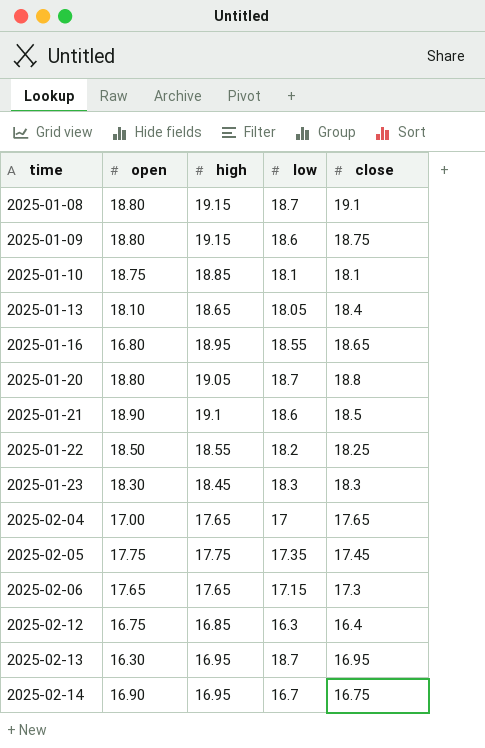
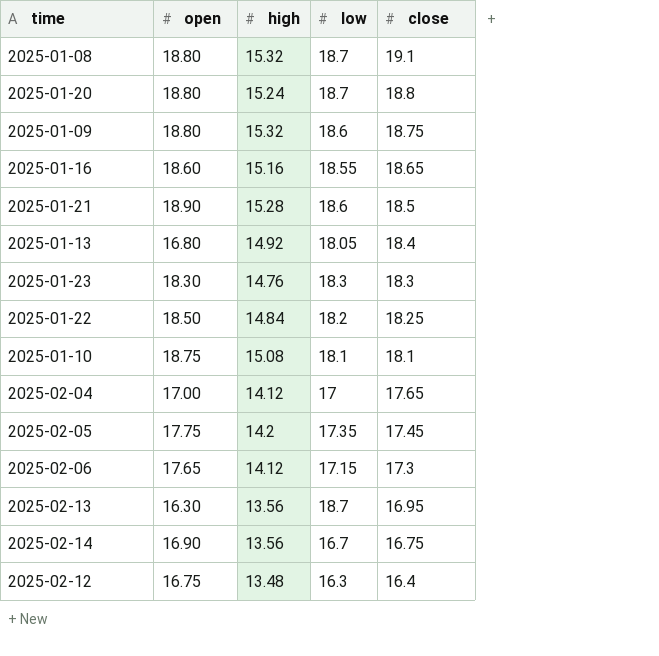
row order: time ascending -> close descending
2025-01-08 | high: 19.15 -> 15.32
2025-01-20 | high: 19.05 -> 15.24
2025-01-09 | high: 19.15 -> 15.32
2025-01-16 | open: 16.80 -> 18.60
2025-01-16 | high: 18.95 -> 15.16
2025-01-21 | high: 19.1 -> 15.28
2025-01-13 | open: 18.10 -> 16.80
2025-01-13 | high: 18.65 -> 14.92
2025-01-23 | high: 18.45 -> 14.76
2025-01-22 | high: 18.55 -> 14.84
2025-01-10 | high: 18.85 -> 15.08
2025-02-04 | high: 17.65 -> 14.12
2025-02-05 | high: 17.75 -> 14.2
2025-02-06 | high: 17.65 -> 14.12
2025-02-13 | high: 16.95 -> 13.56
2025-02-14 | high: 16.95 -> 13.56
2025-02-12 | high: 16.85 -> 13.48

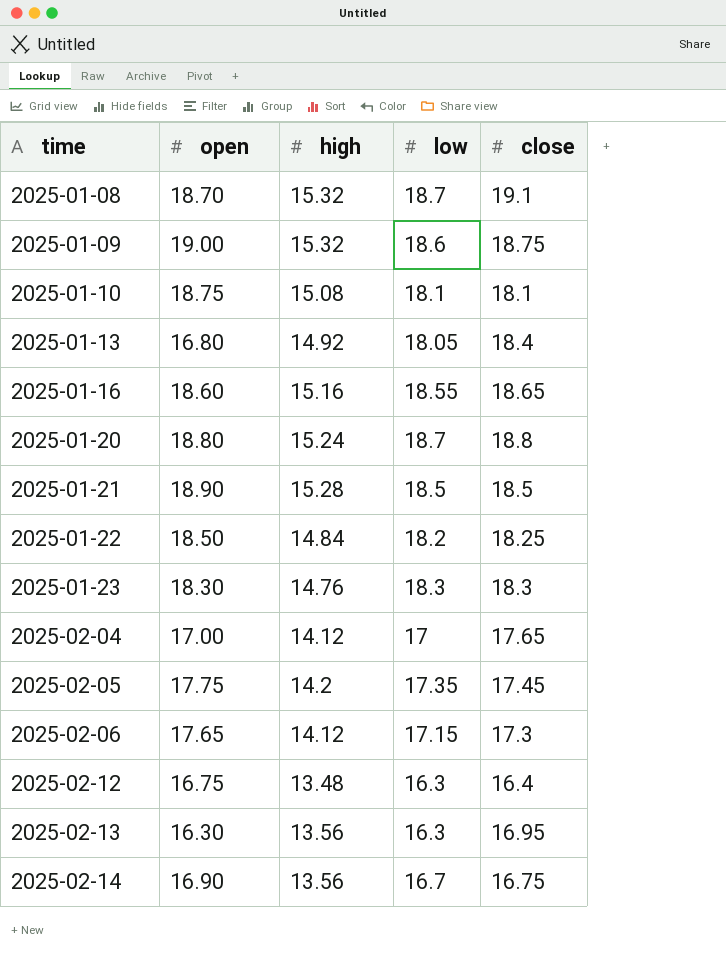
row order: close descending -> time ascending
2025-01-08 | open: 18.80 -> 18.70
2025-01-09 | open: 18.80 -> 19.00
2025-01-21 | low: 18.6 -> 18.5
2025-02-13 | low: 18.7 -> 16.3

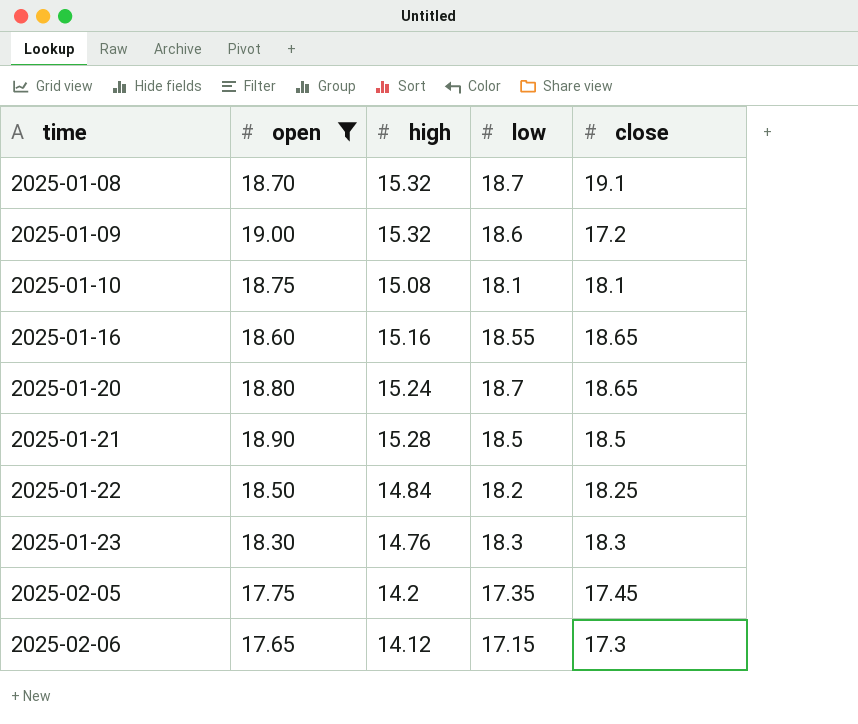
filter: none -> open >= 17.65
2025-01-09 | close: 18.75 -> 17.2
2025-01-20 | close: 18.8 -> 18.65

